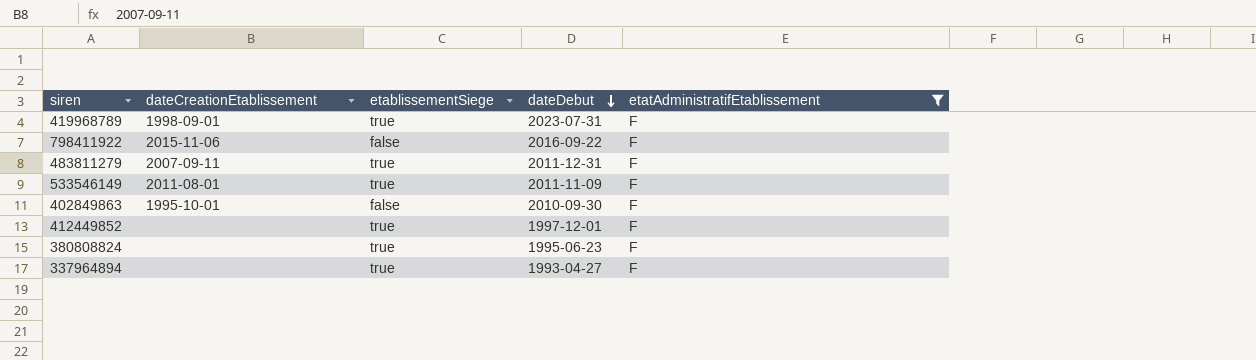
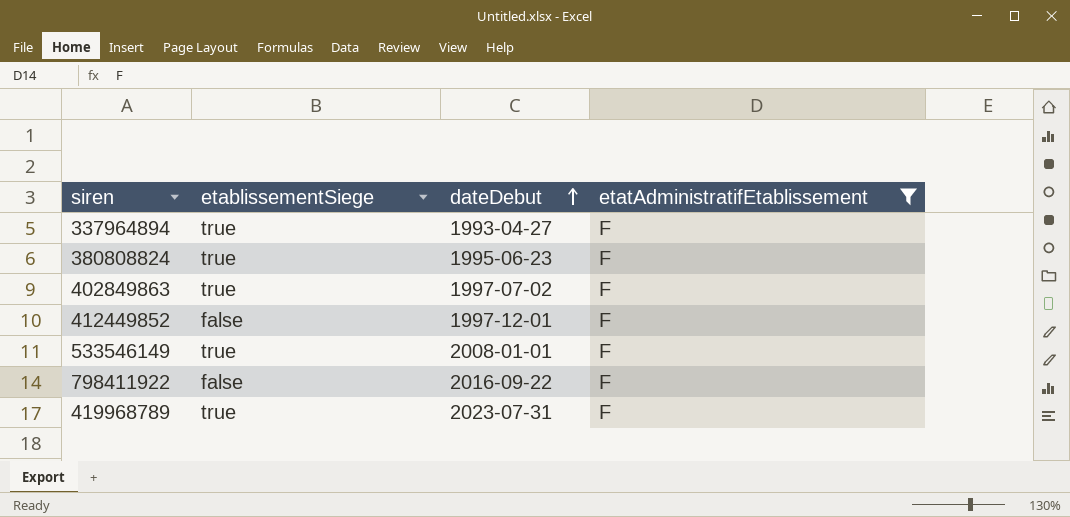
row order: dateDebut descending -> dateDebut ascending
column dateCreationEtablissement | position: 2 -> none
row 483811279: 2007-09-11 | true | 2011-12-31 | F -> none
402849863 | etablissementSiege: false -> true
402849863 | dateDebut: 2010-09-30 -> 1997-07-02
412449852 | etablissementSiege: true -> false
533546149 | dateDebut: 2011-11-09 -> 2008-01-01

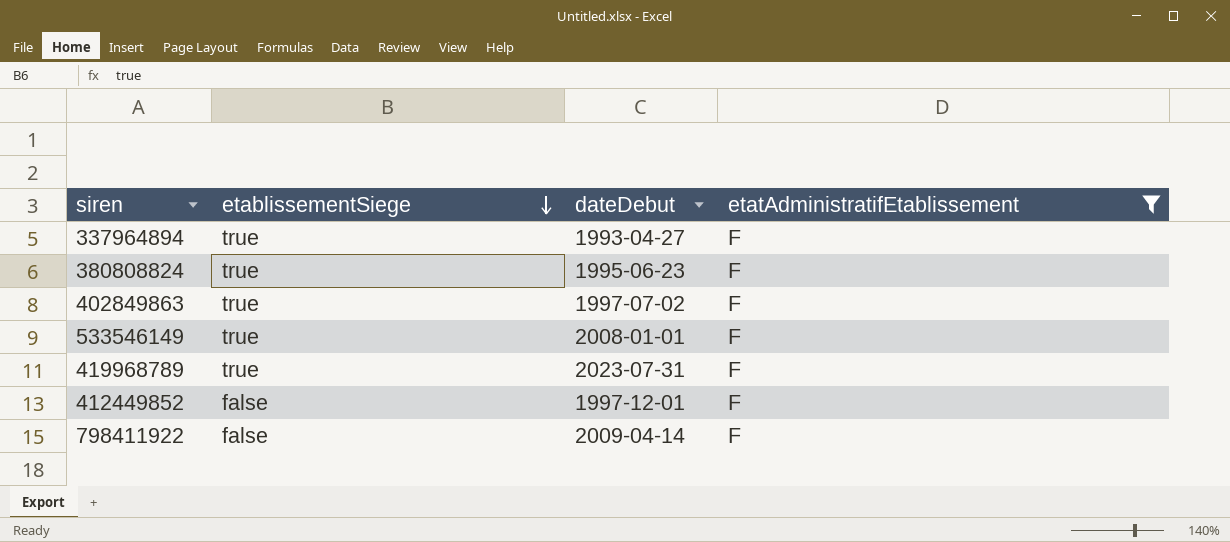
row order: dateDebut ascending -> etablissementSiege descending
798411922 | dateDebut: 2016-09-22 -> 2009-04-14

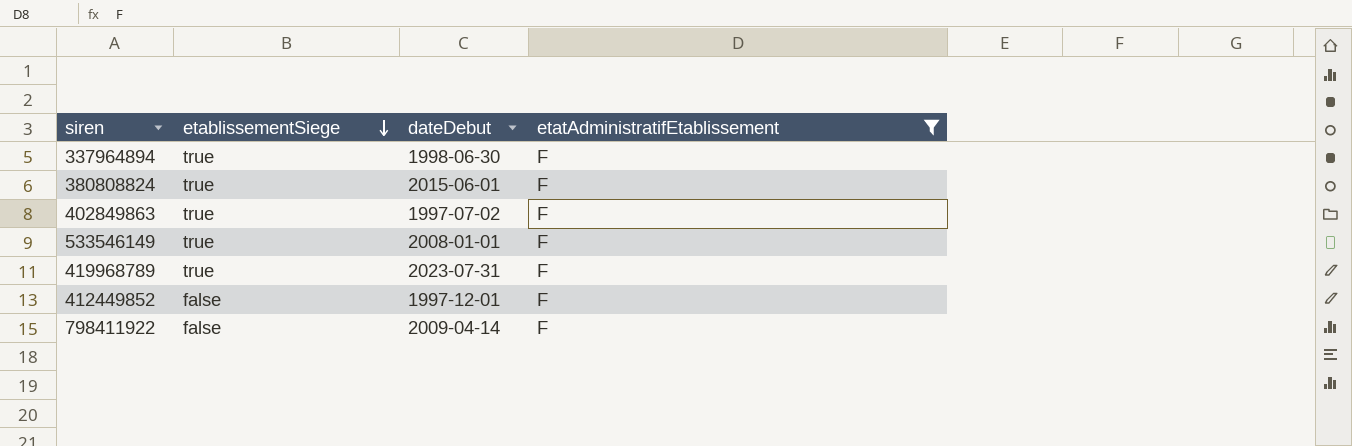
337964894 | dateDebut: 1993-04-27 -> 1998-06-30
380808824 | dateDebut: 1995-06-23 -> 2015-06-01

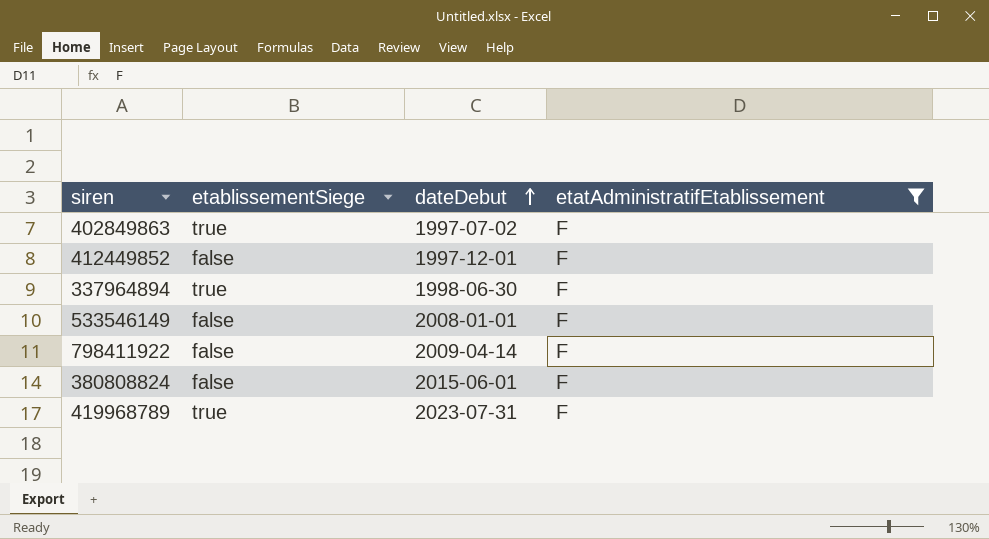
row order: etablissementSiege descending -> dateDebut ascending
533546149 | etablissementSiege: true -> false
380808824 | etablissementSiege: true -> false

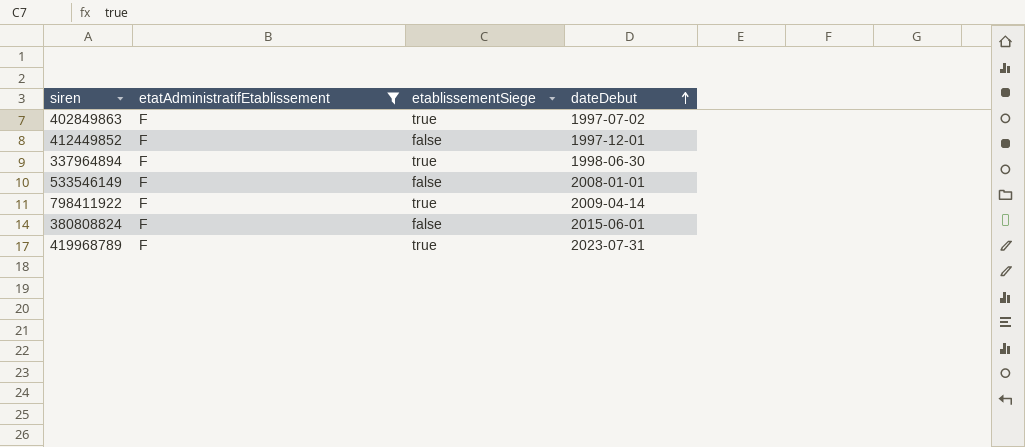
column etatAdministratifEtablissement | position: 4 -> 2
798411922 | etablissementSiege: false -> true

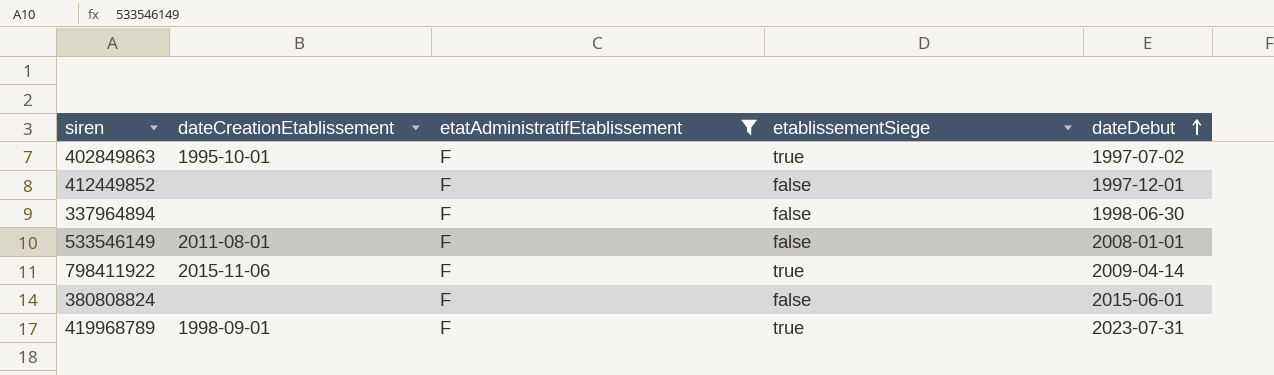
column dateCreationEtablissement | position: none -> 2
337964894 | etablissementSiege: true -> false

